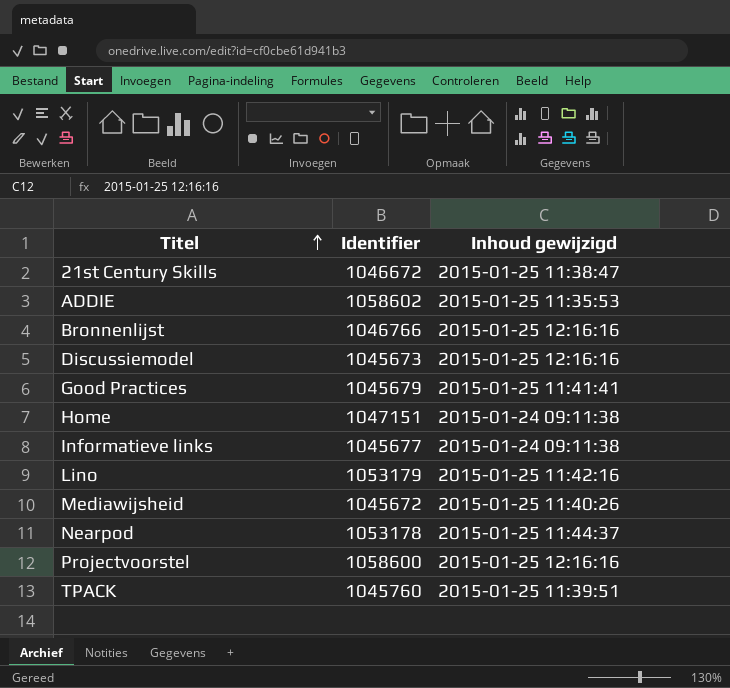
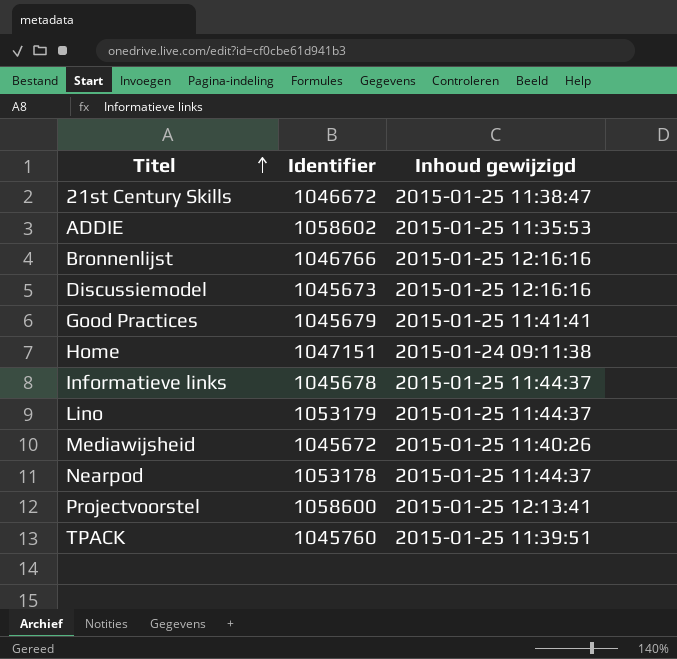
Informatieve links | Identifier: 1045677 -> 1045678
Informatieve links | Inhoud gewijzigd: 2015-01-24 09:11:38 -> 2015-01-25 11:44:37
Lino | Inhoud gewijzigd: 2015-01-25 11:42:16 -> 2015-01-25 11:44:37
Projectvoorstel | Inhoud gewijzigd: 2015-01-25 12:16:16 -> 2015-01-25 12:13:41

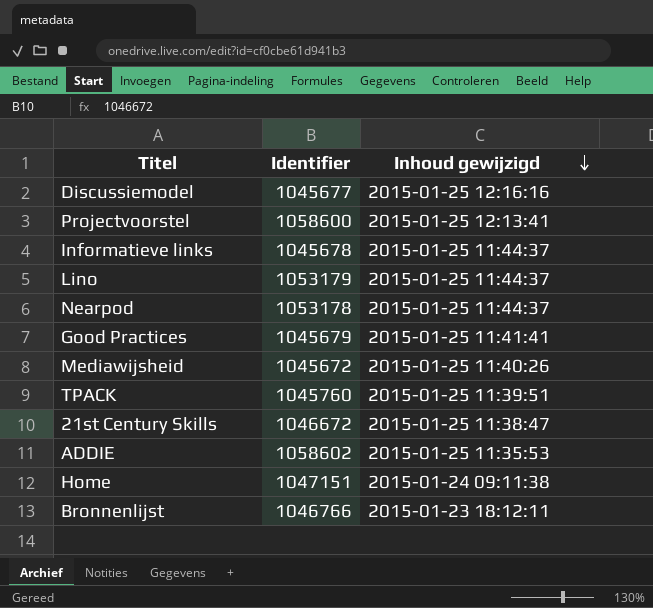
row order: Titel ascending -> Inhoud gewijzigd descending
Discussiemodel | Identifier: 1045673 -> 1045677
Bronnenlijst | Inhoud gewijzigd: 2015-01-25 12:16:16 -> 2015-01-23 18:12:11

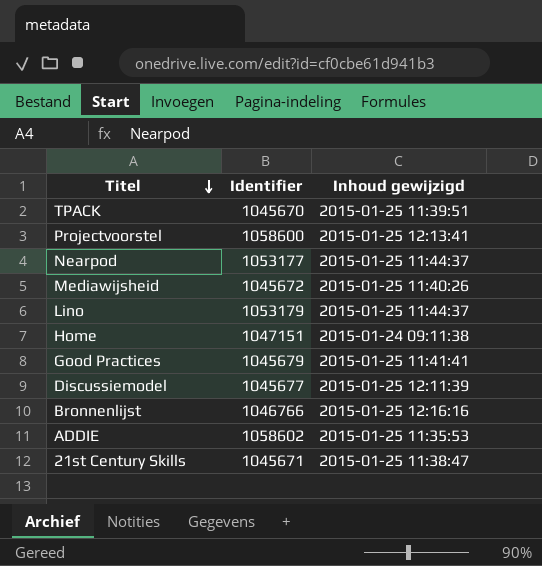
row order: Inhoud gewijzigd descending -> Titel descending
row Informatieve links: 1045678 | 2015-01-25 11:44:37 -> none
TPACK | Identifier: 1045760 -> 1045670
Nearpod | Identifier: 1053178 -> 1053177
Discussiemodel | Inhoud gewijzigd: 2015-01-25 12:16:16 -> 2015-01-25 12:11:39
Bronnenlijst | Inhoud gewijzigd: 2015-01-23 18:12:11 -> 2015-01-25 12:16:16
21st Century Skills | Identifier: 1046672 -> 1045671

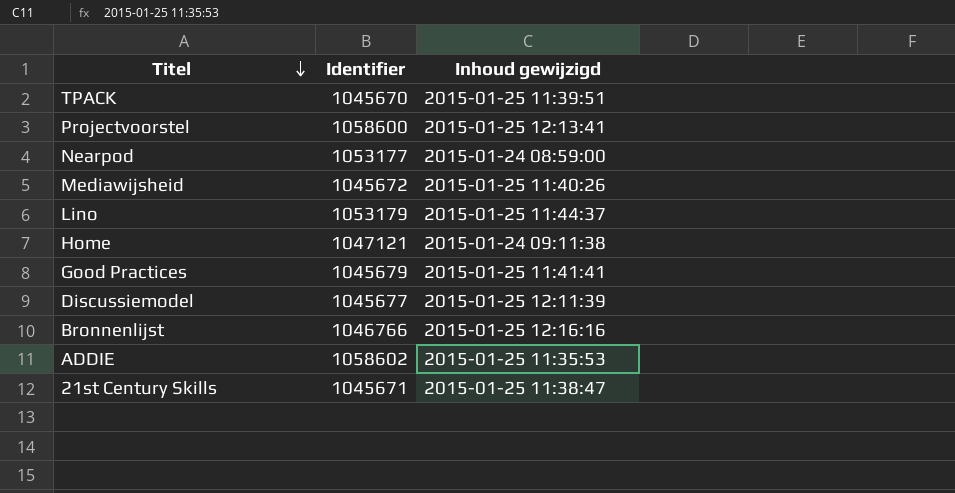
Nearpod | Inhoud gewijzigd: 2015-01-25 11:44:37 -> 2015-01-24 08:59:00
Home | Identifier: 1047151 -> 1047121

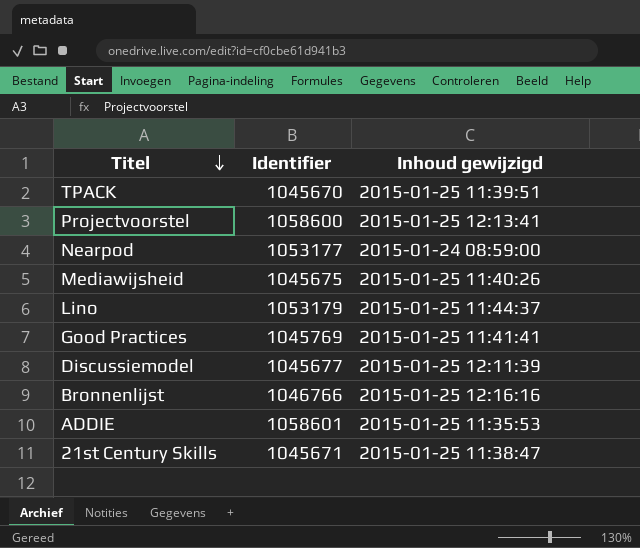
row Home: 1047121 | 2015-01-24 09:11:38 -> none
Mediawijsheid | Identifier: 1045672 -> 1045675
Good Practices | Identifier: 1045679 -> 1045769
ADDIE | Identifier: 1058602 -> 1058601

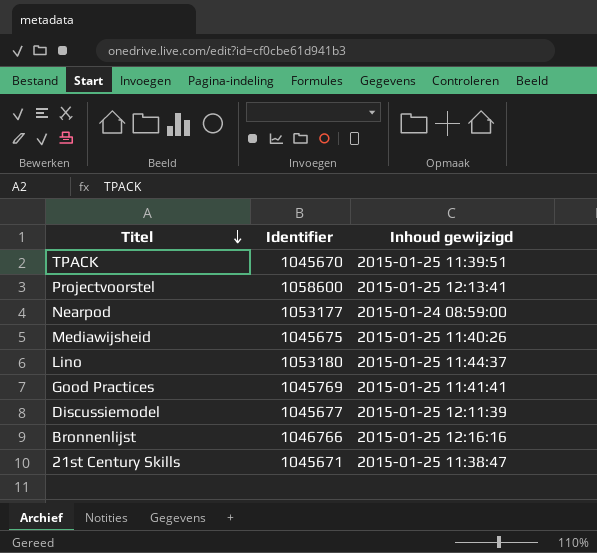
row ADDIE: 1058601 | 2015-01-25 11:35:53 -> none
Lino | Identifier: 1053179 -> 1053180

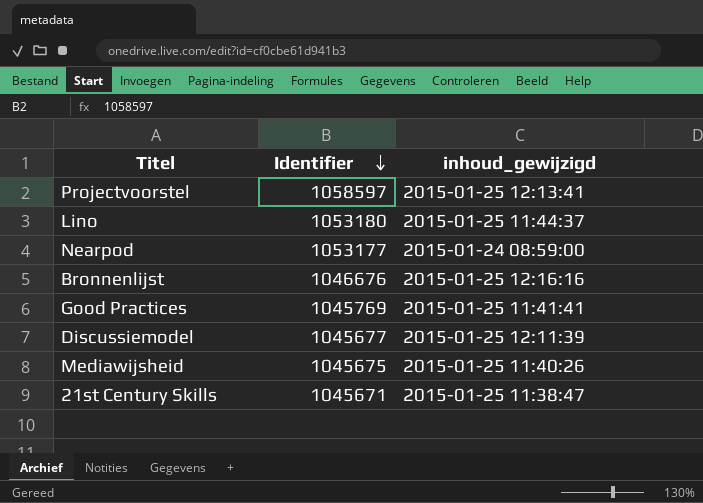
row order: Titel descending -> Identifier descending
column name: Inhoud gewijzigd -> inhoud_gewijzigd
row TPACK: 1045670 | 2015-01-25 11:39:51 -> none
Projectvoorstel | Identifier: 1058600 -> 1058597
Bronnenlijst | Identifier: 1046766 -> 1046676

